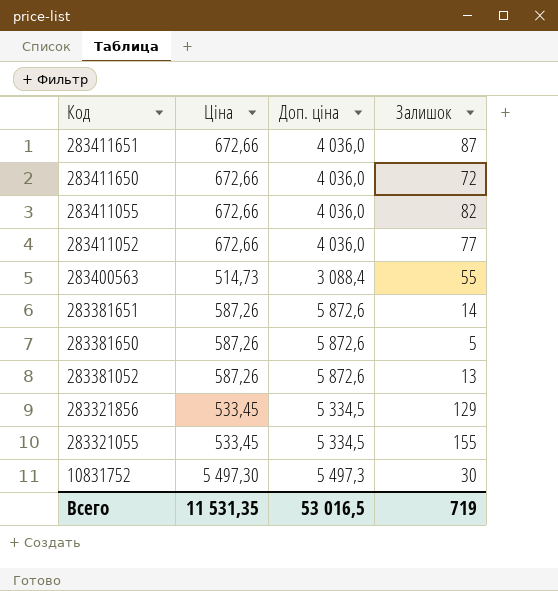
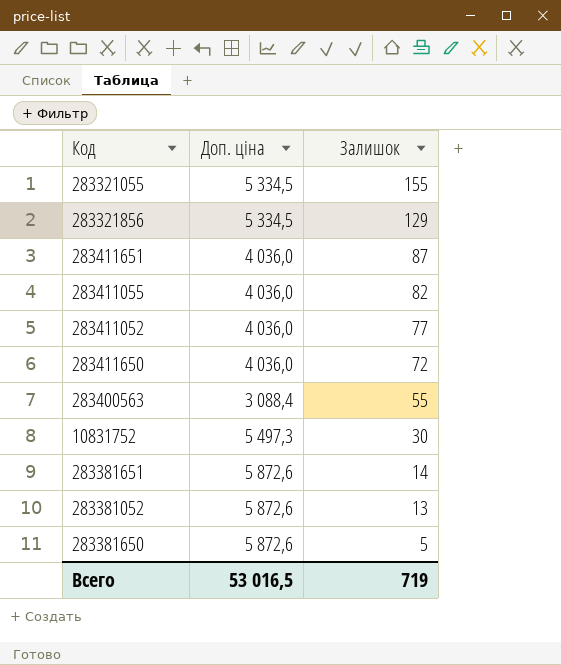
row order: Код descending -> Залишок descending
column Ціна | position: 2 -> none

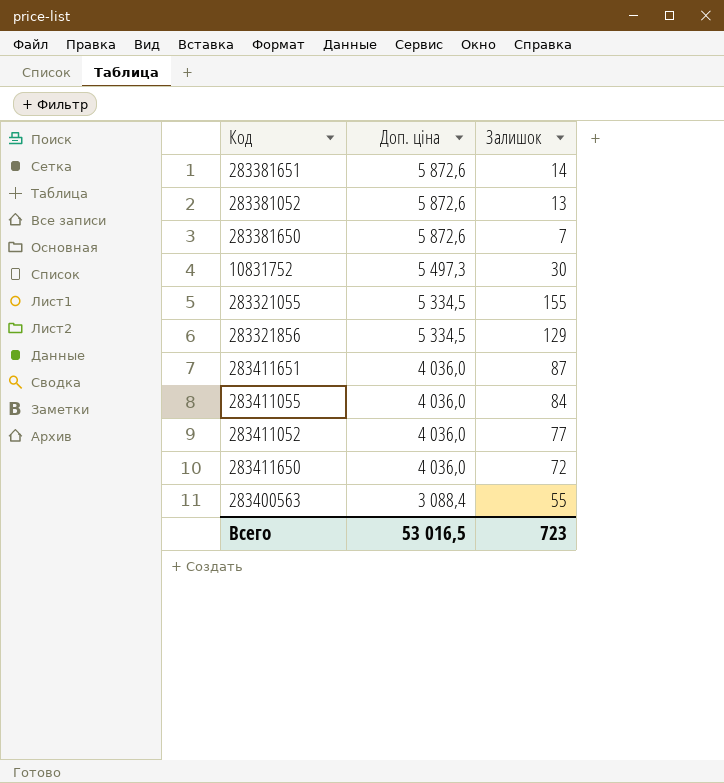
row order: Залишок descending -> Доп. ціна descending
283381650 | Залишок: 5 -> 7
283411055 | Залишок: 82 -> 84
Всего | Залишок: 719 -> 723

